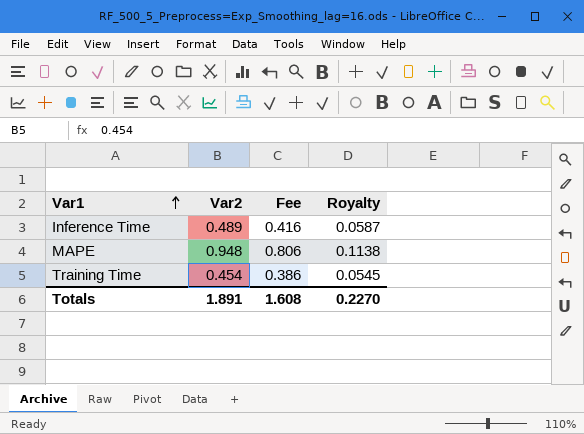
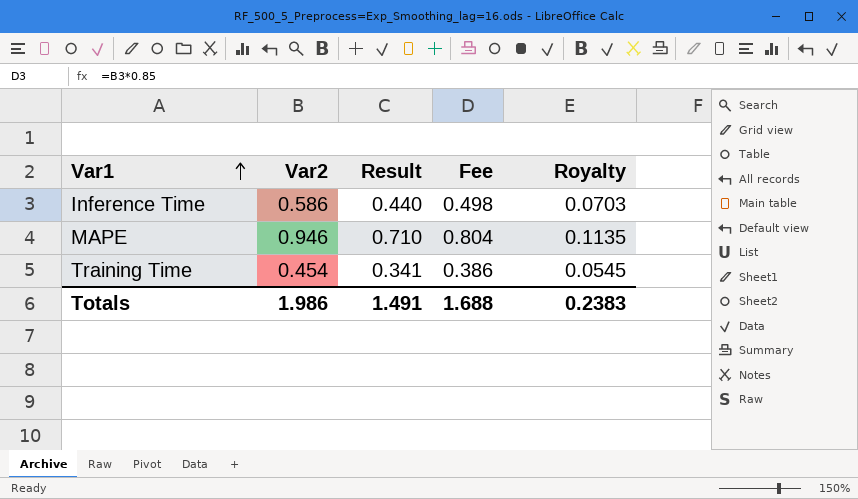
column Result | formula: none -> [Var2] * 0.75
Inference Time | Var2: 0.489 -> 0.586
Inference Time | Fee: 0.416 -> 0.498
Inference Time | Royalty: 0.0587 -> 0.0703
MAPE | Var2: 0.948 -> 0.946
MAPE | Fee: 0.806 -> 0.804
MAPE | Royalty: 0.1138 -> 0.1135
Totals | Var2: 1.891 -> 1.986
Totals | Fee: 1.608 -> 1.688
Totals | Royalty: 0.2270 -> 0.2383

